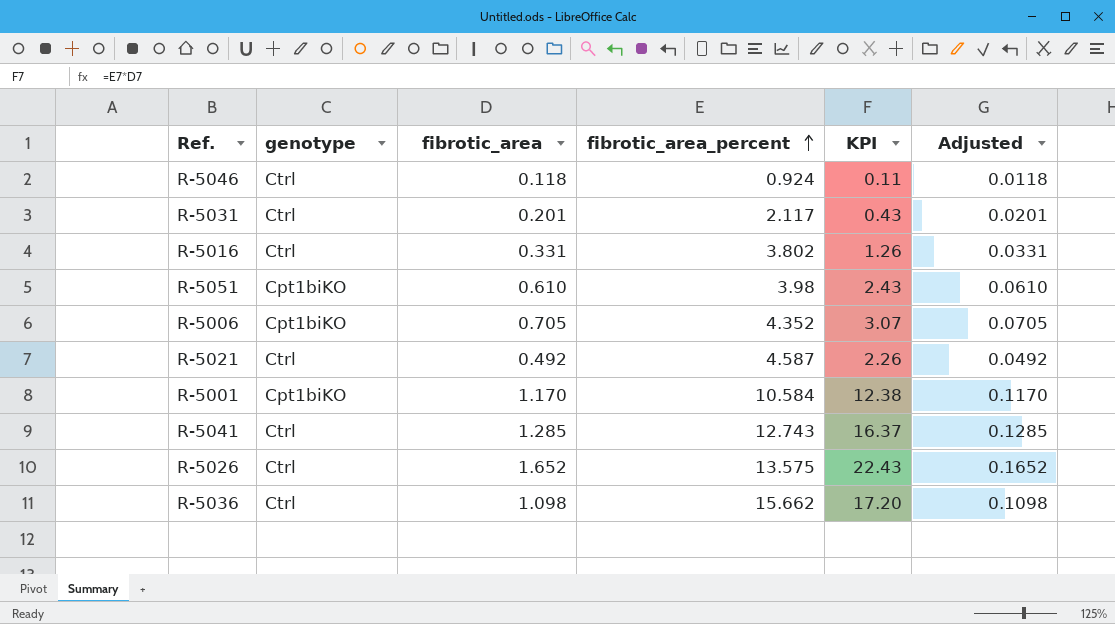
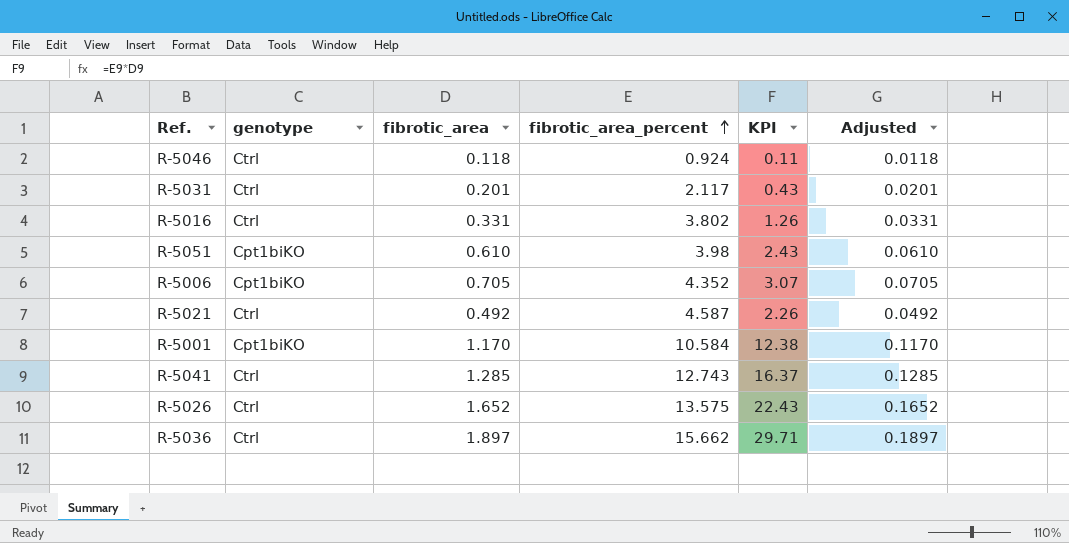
R-5036 | fibrotic_area: 1.098 -> 1.897
R-5036 | KPI: 17.20 -> 29.71
R-5036 | Adjusted: 0.1098 -> 0.1897

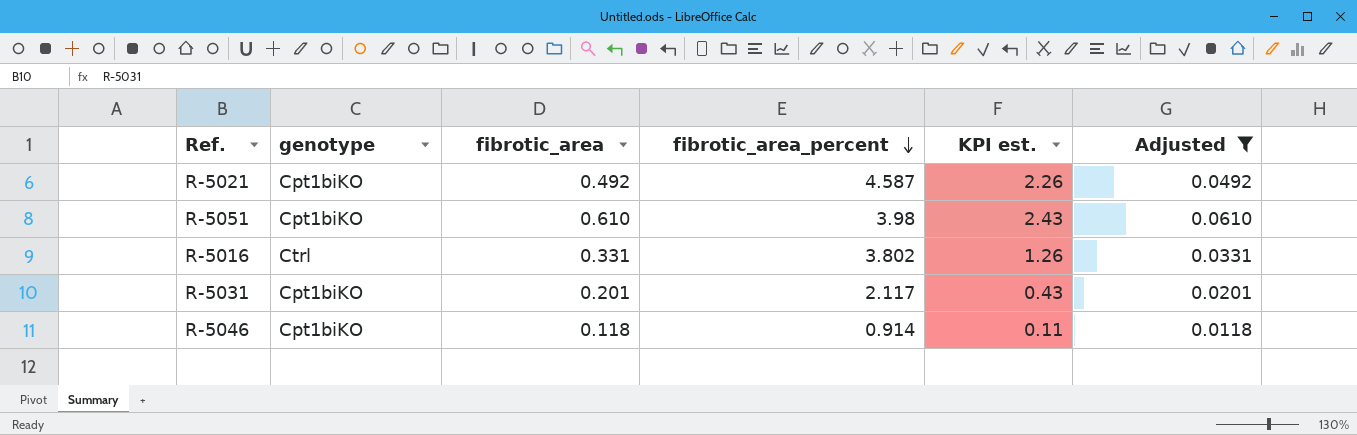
filter: none -> Adjusted <= 0.0610
row order: fibrotic_area_percent ascending -> fibrotic_area_percent descending
column name: KPI -> KPI est.
R-5021 | genotype: Ctrl -> Cpt1biKO
R-5031 | genotype: Ctrl -> Cpt1biKO
R-5046 | genotype: Ctrl -> Cpt1biKO
R-5046 | fibrotic_area_percent: 0.924 -> 0.914

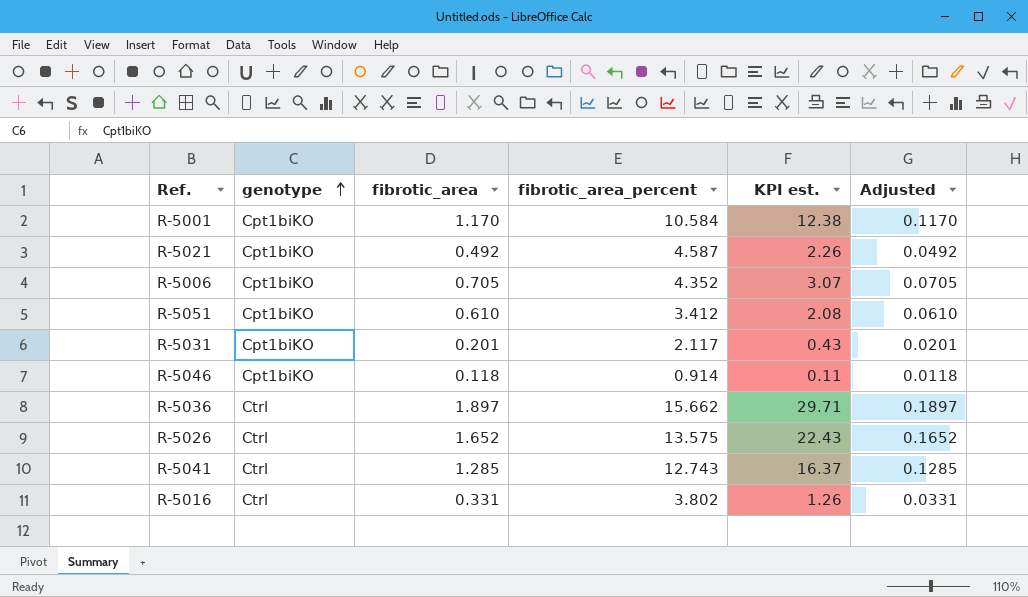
filter: Adjusted <= 0.0610 -> none
row order: fibrotic_area_percent descending -> genotype ascending
R-5051 | fibrotic_area_percent: 3.98 -> 3.412
R-5051 | KPI est.: 2.43 -> 2.08

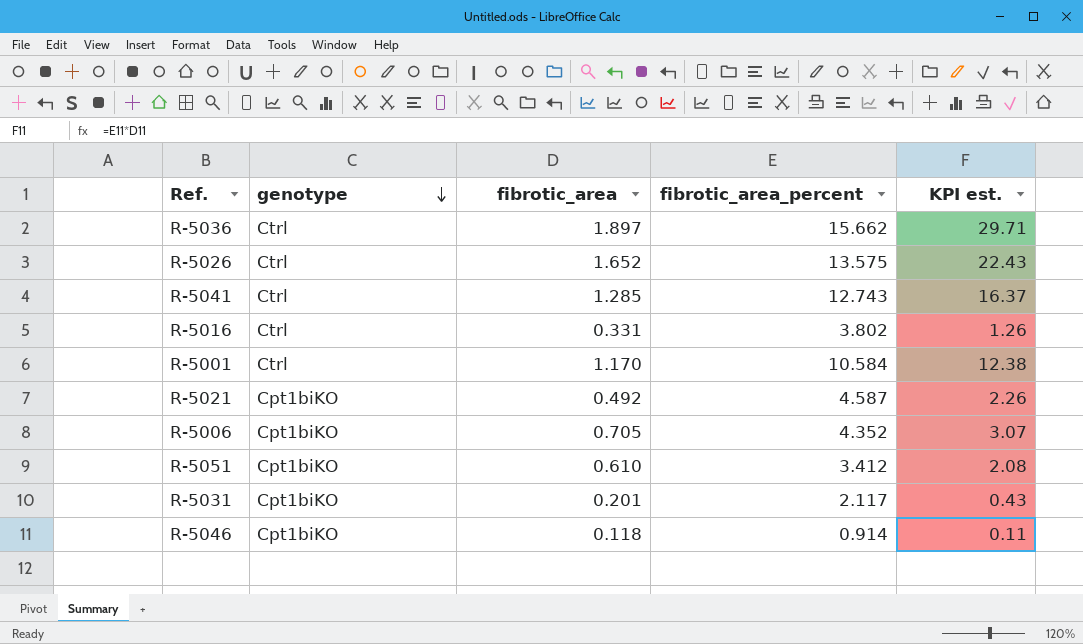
row order: genotype ascending -> genotype descending
column Adjusted | formula: [fibrotic_area] * 0.1 -> none
R-5001 | genotype: Cpt1biKO -> Ctrl

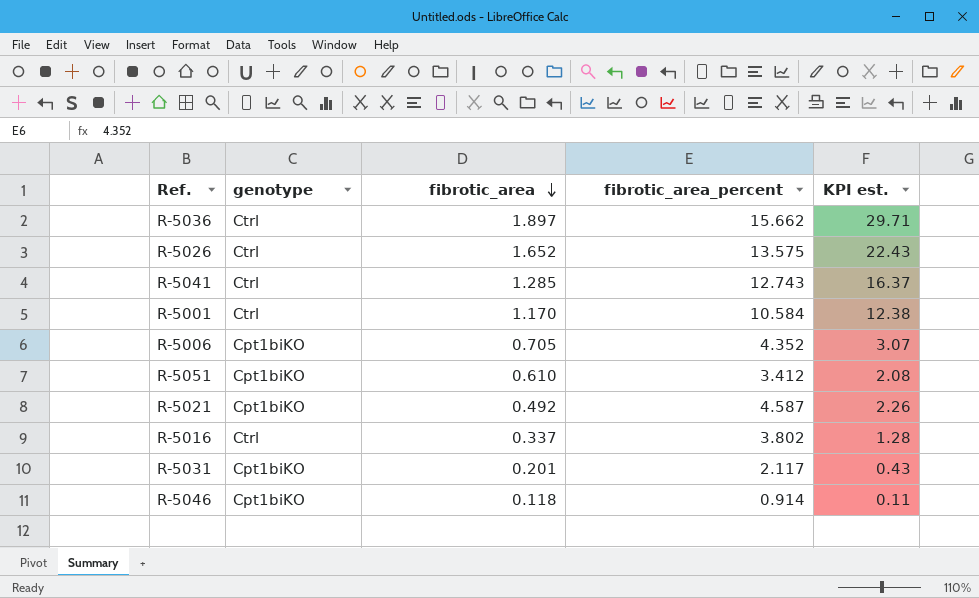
row order: genotype descending -> fibrotic_area descending
R-5016 | fibrotic_area: 0.331 -> 0.337
R-5016 | KPI est.: 1.26 -> 1.28

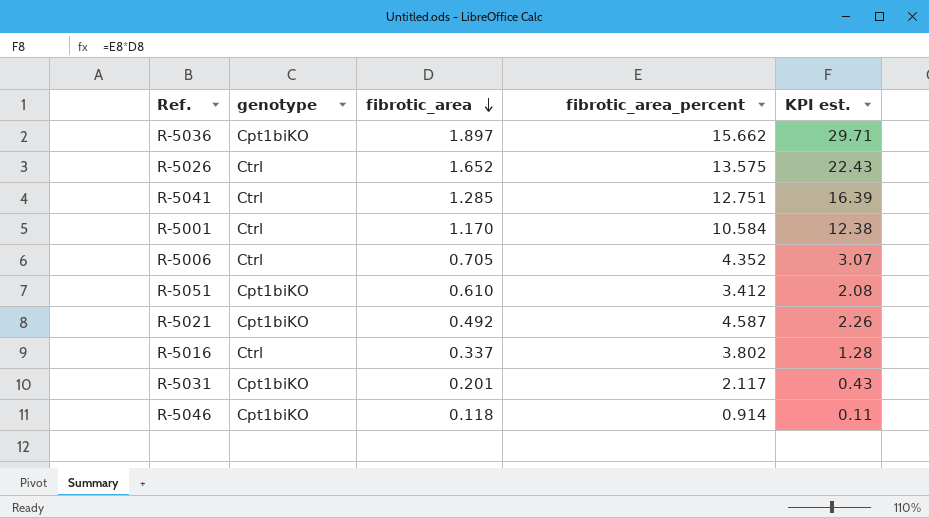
R-5036 | genotype: Ctrl -> Cpt1biKO
R-5041 | fibrotic_area_percent: 12.743 -> 12.751
R-5041 | KPI est.: 16.37 -> 16.39
R-5006 | genotype: Cpt1biKO -> Ctrl

